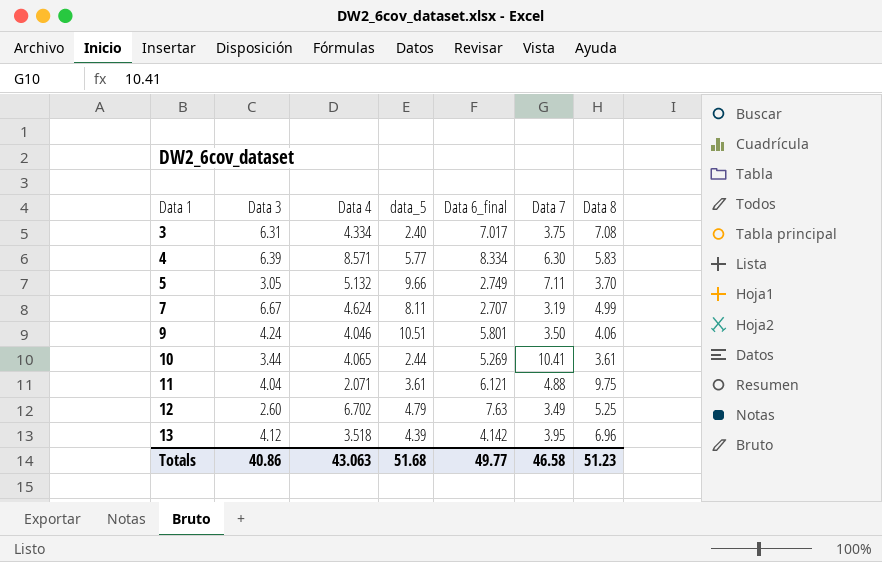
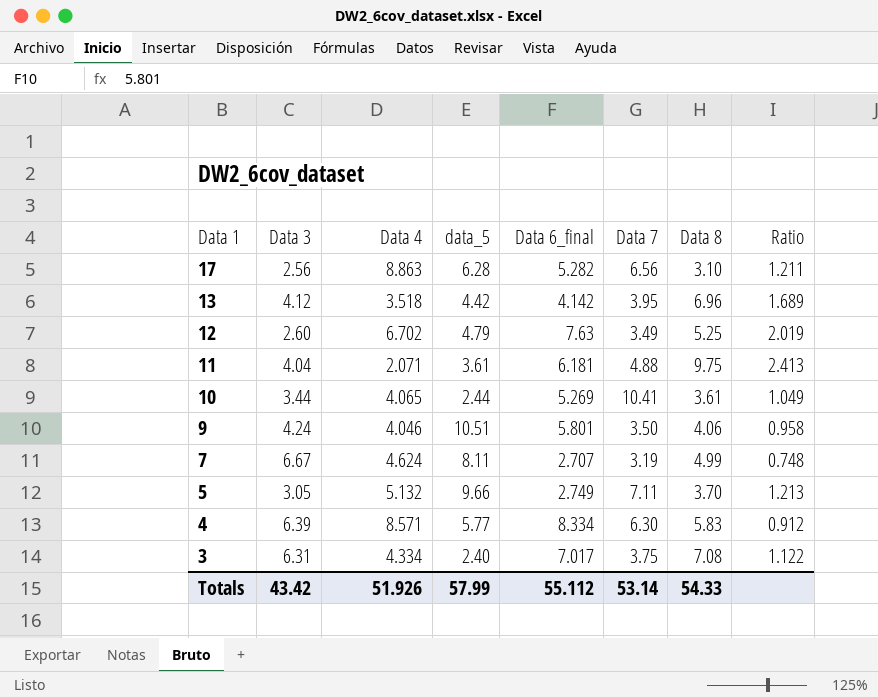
row order: Data 1 ascending -> Data 1 descending
column Ratio | formula: none -> [Data 8] / [Data 3]
row 17: none -> 2.56 | 8.863 | 6.28 | 5.282 | 6.56 | 3.10 | 1.211
13 | data_5: 4.39 -> 4.42
11 | Data 6_final: 6.121 -> 6.181
Totals | Data 3: 40.86 -> 43.42
Totals | Data 4: 43.063 -> 51.926
Totals | data_5: 51.68 -> 57.99
Totals | Data 6_final: 49.77 -> 55.112
Totals | Data 7: 46.58 -> 53.14
Totals | Data 8: 51.23 -> 54.33

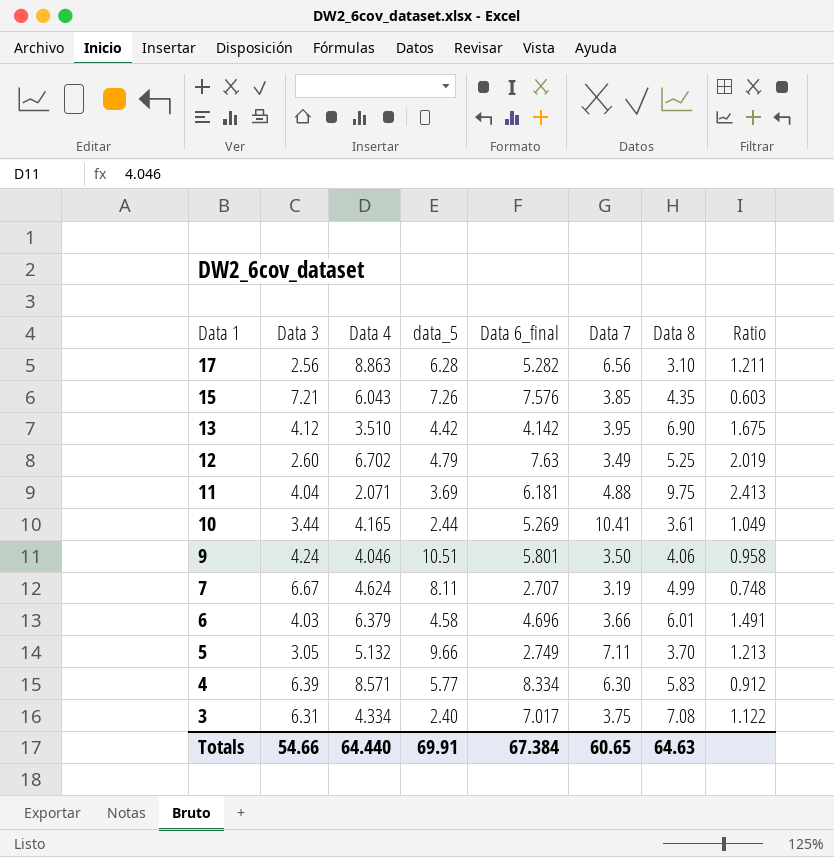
row 15: none -> 7.21 | 6.043 | 7.26 | 7.576 | 3.85 | 4.35 | 0.603
13 | Data 4: 3.518 -> 3.510
13 | Data 8: 6.96 -> 6.90
13 | Ratio: 1.689 -> 1.675
11 | data_5: 3.61 -> 3.69
10 | Data 4: 4.065 -> 4.165
row 6: none -> 4.03 | 6.379 | 4.58 | 4.696 | 3.66 | 6.01 | 1.491
Totals | Data 3: 43.42 -> 54.66
Totals | Data 4: 51.926 -> 64.440
Totals | data_5: 57.99 -> 69.91
Totals | Data 6_final: 55.112 -> 67.384
Totals | Data 7: 53.14 -> 60.65
Totals | Data 8: 54.33 -> 64.63

